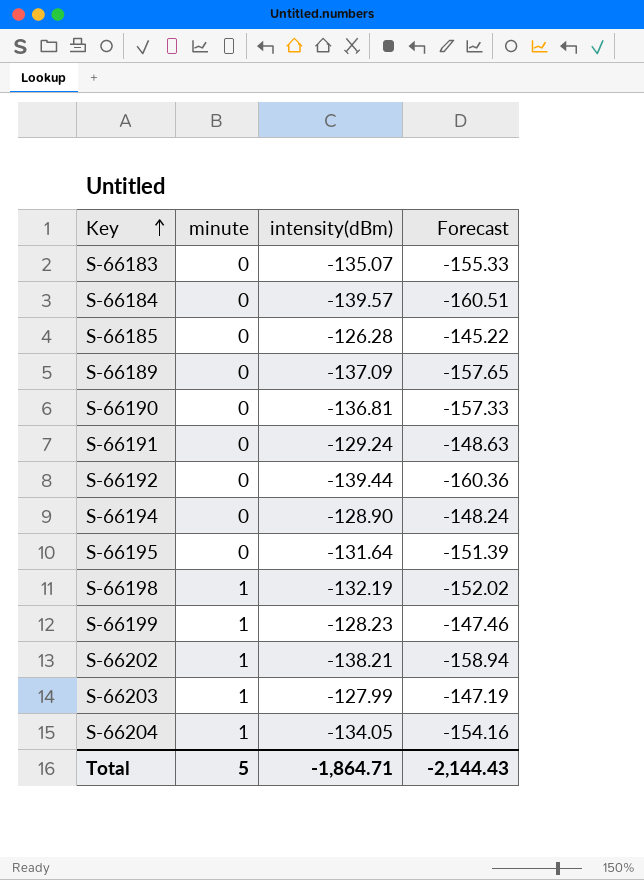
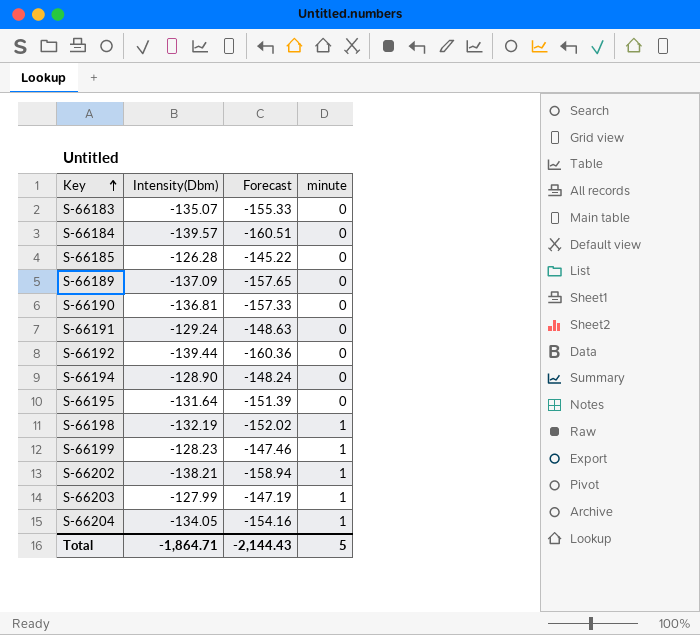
column name: intensity(dBm) -> Intensity(Dbm)
column minute | position: 2 -> 4

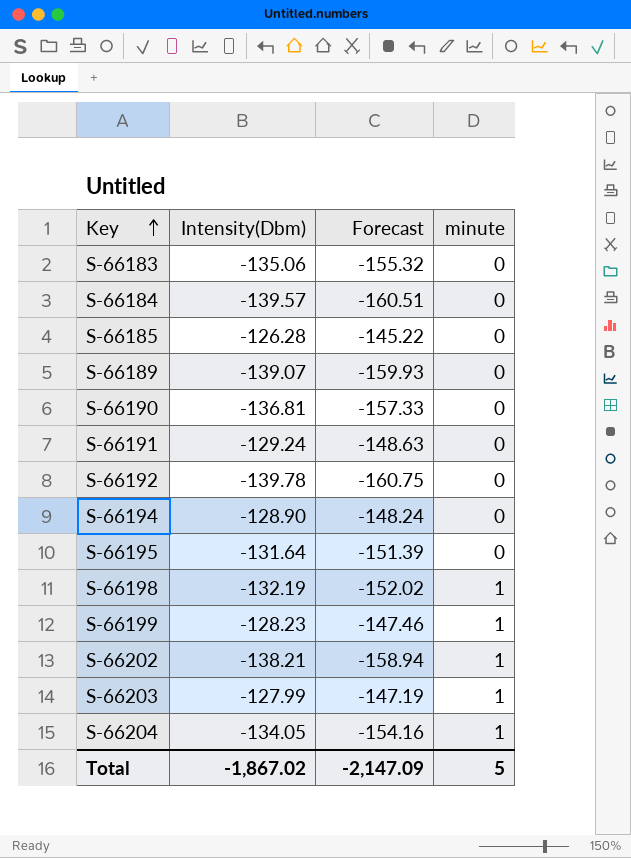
S-66183 | Intensity(Dbm): -135.07 -> -135.06
S-66183 | Forecast: -155.33 -> -155.32
S-66189 | Intensity(Dbm): -137.09 -> -139.07
S-66189 | Forecast: -157.65 -> -159.93
S-66192 | Intensity(Dbm): -139.44 -> -139.78
S-66192 | Forecast: -160.36 -> -160.75
Total | Intensity(Dbm): -1,864.71 -> -1,867.02
Total | Forecast: -2,144.43 -> -2,147.09

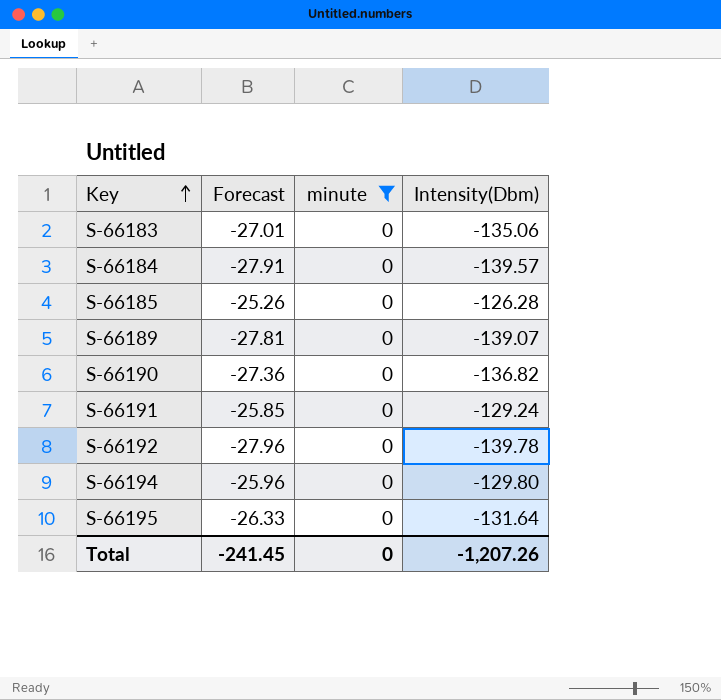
filter: none -> minute = 0
column Forecast | formula: [Intensity(Dbm)] * 1.15 -> [Intensity(Dbm)] * 0.2
column Intensity(Dbm) | position: 2 -> 4
S-66190 | Intensity(Dbm): -136.81 -> -136.82
S-66194 | Intensity(Dbm): -128.90 -> -129.80
Total | Forecast: -2,147.09 -> -241.45
Total | minute: 5 -> 0
Total | Intensity(Dbm): -1,867.02 -> -1,207.26

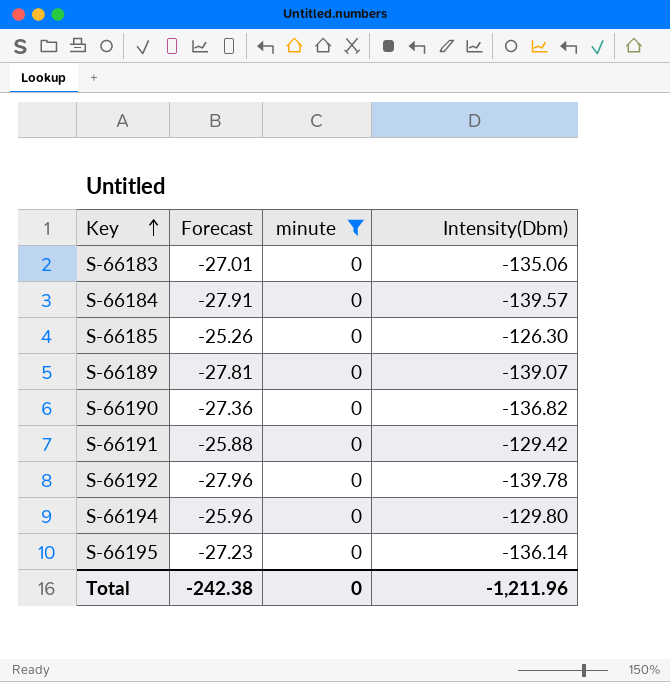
S-66185 | Intensity(Dbm): -126.28 -> -126.30
S-66191 | Forecast: -25.85 -> -25.88
S-66191 | Intensity(Dbm): -129.24 -> -129.42
S-66195 | Forecast: -26.33 -> -27.23
S-66195 | Intensity(Dbm): -131.64 -> -136.14
Total | Forecast: -241.45 -> -242.38
Total | Intensity(Dbm): -1,207.26 -> -1,211.96

